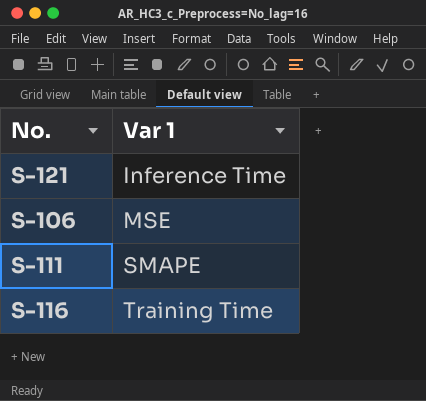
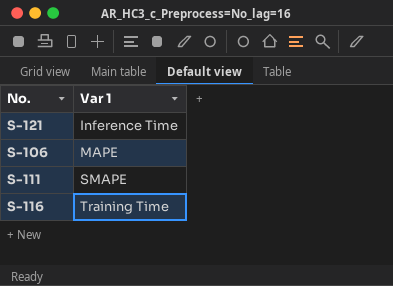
S-106 | Var 1: MSE -> MAPE

